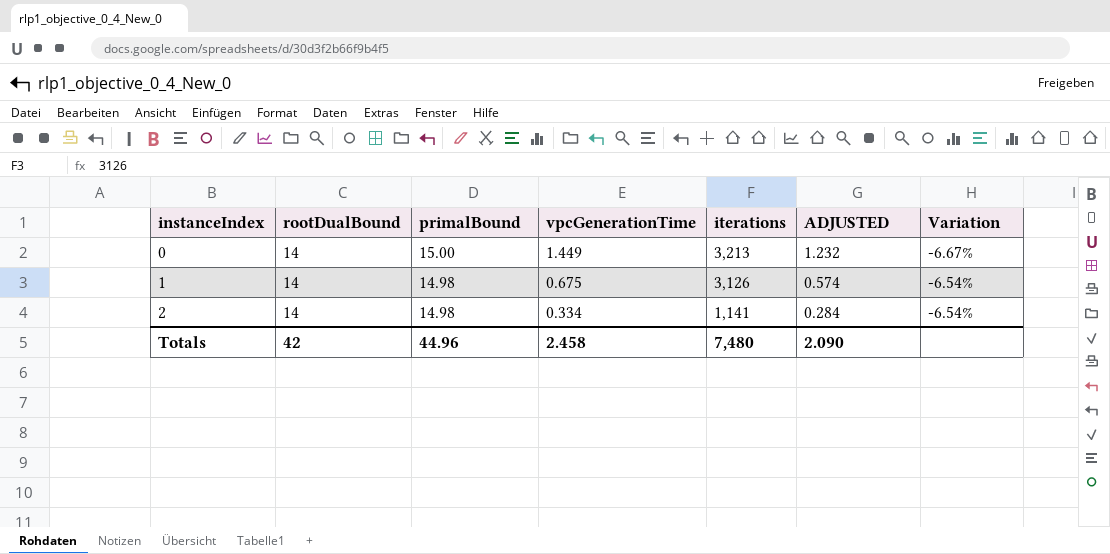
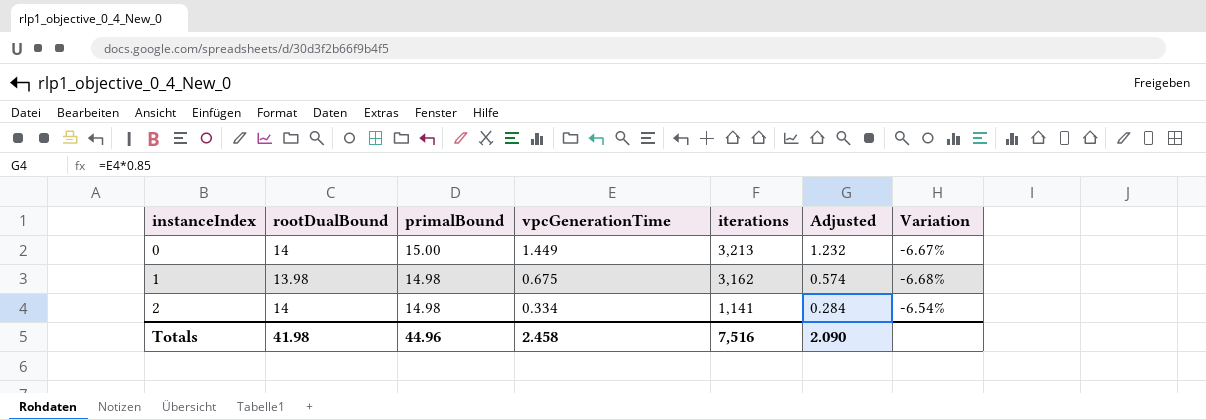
column name: ADJUSTED -> Adjusted
1 | rootDualBound: 14 -> 13.98
1 | iterations: 3,126 -> 3,162
1 | Variation: -6.54% -> -6.68%
Totals | rootDualBound: 42 -> 41.98
Totals | iterations: 7,480 -> 7,516

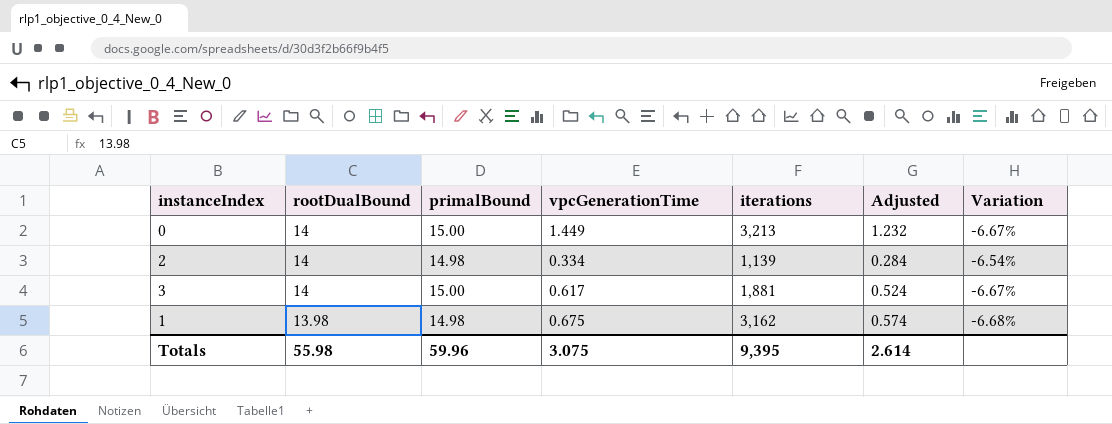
row order: instanceIndex ascending -> rootDualBound descending
2 | iterations: 1,141 -> 1,139
row 3: none -> 14 | 15.00 | 0.617 | 1,881 | 0.524 | -6.67%
Totals | rootDualBound: 41.98 -> 55.98
Totals | primalBound: 44.96 -> 59.96
Totals | vpcGenerationTime: 2.458 -> 3.075
Totals | iterations: 7,516 -> 9,395
Totals | Adjusted: 2.090 -> 2.614

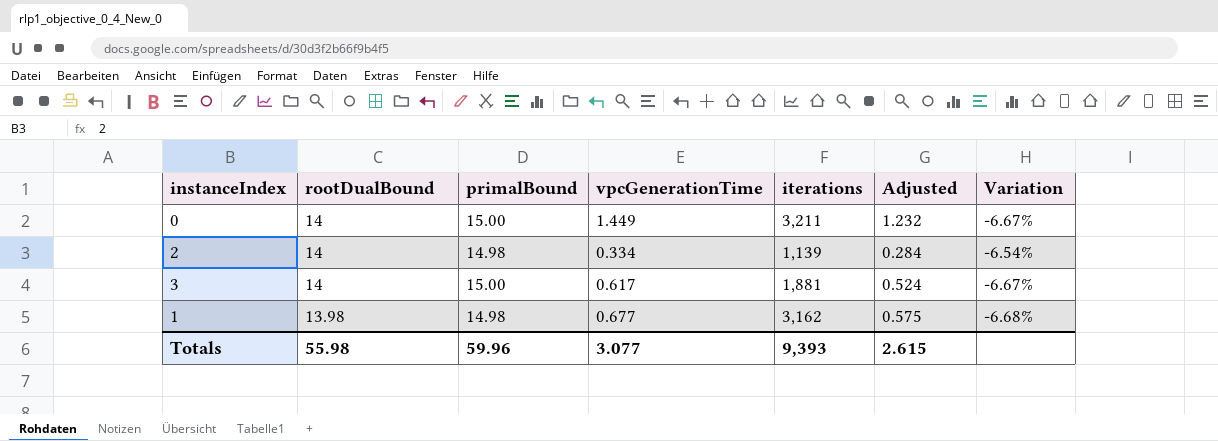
0 | iterations: 3,213 -> 3,211
1 | vpcGenerationTime: 0.675 -> 0.677
1 | Adjusted: 0.574 -> 0.575
Totals | vpcGenerationTime: 3.075 -> 3.077
Totals | iterations: 9,395 -> 9,393
Totals | Adjusted: 2.614 -> 2.615

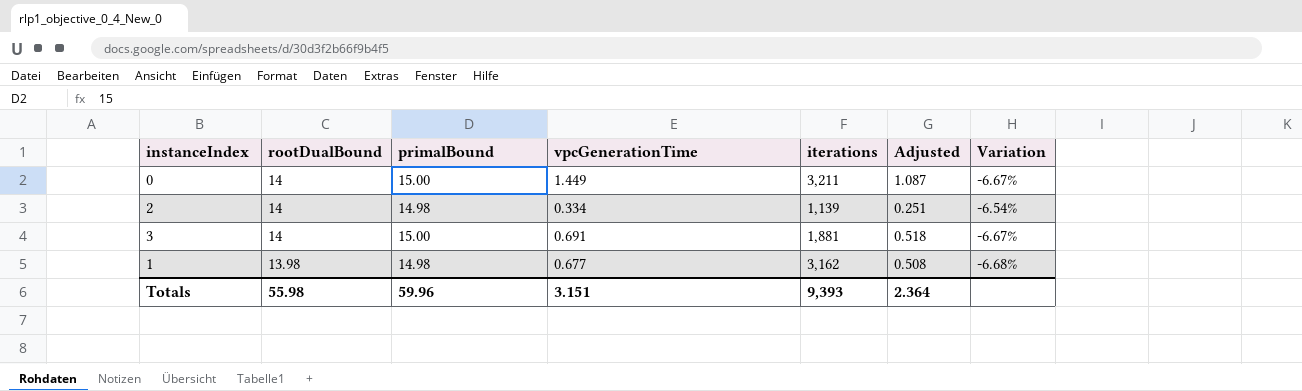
column Adjusted | formula: [vpcGenerationTime] * 0.85 -> [vpcGenerationTime] * 0.75
3 | vpcGenerationTime: 0.617 -> 0.691
Totals | vpcGenerationTime: 3.077 -> 3.151
Totals | Adjusted: 2.615 -> 2.364

